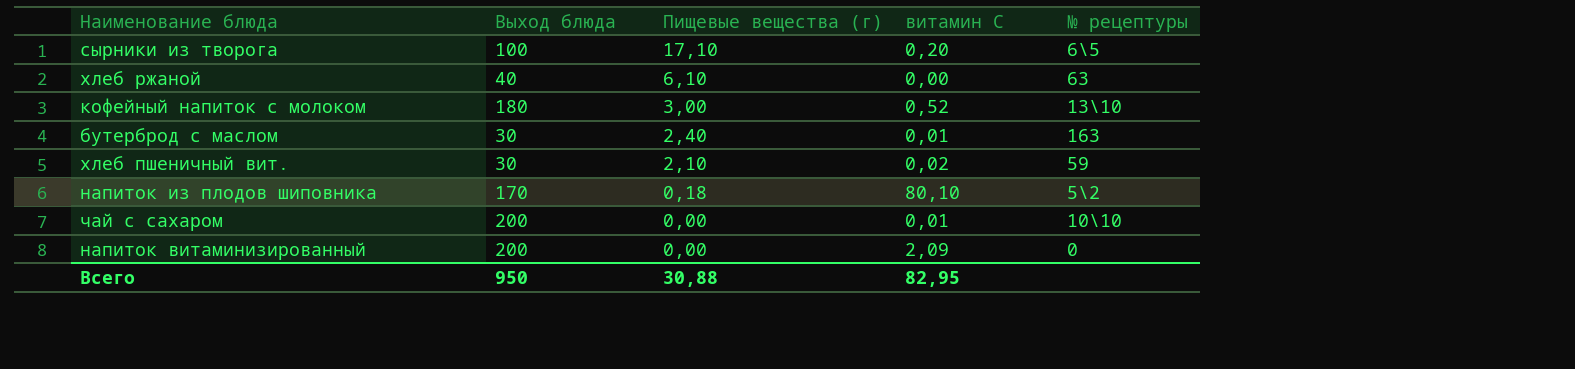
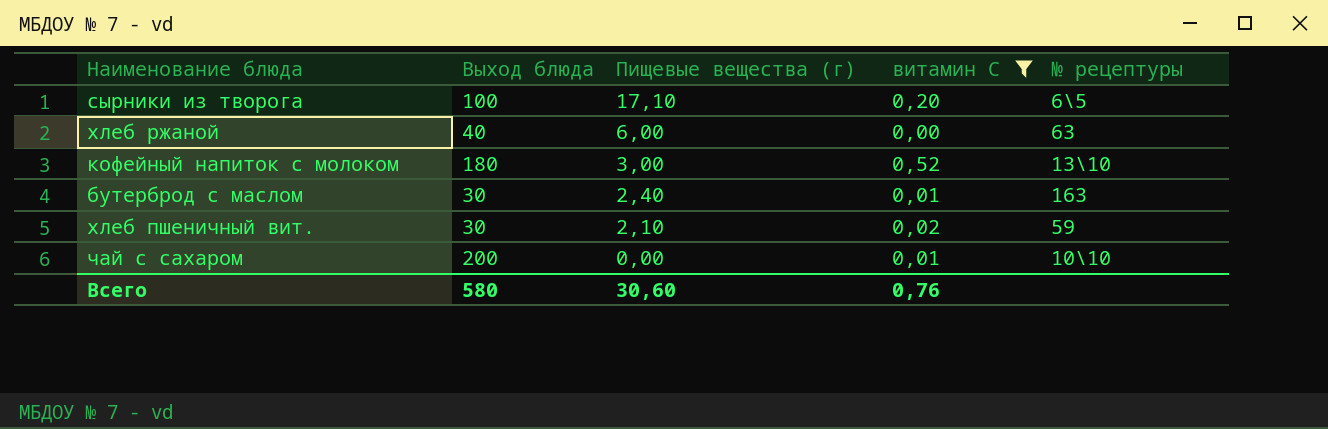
filter: none -> витамин С <= 0,52
хлеб ржаной | Пищевые вещества (г): 6,10 -> 6,00
Всего | Выход блюда: 950 -> 580
Всего | Пищевые вещества (г): 30,88 -> 30,60
Всего | витамин С: 82,95 -> 0,76

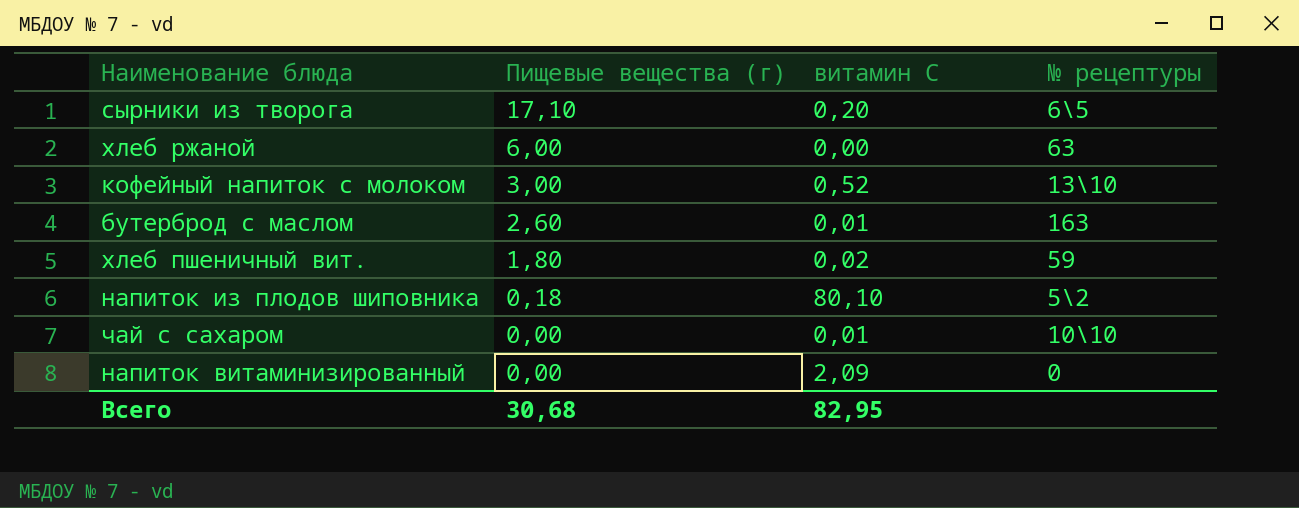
filter: витамин С <= 0,52 -> none
column Выход блюда | position: 2 -> none
бутерброд с маслом | Пищевые вещества (г): 2,40 -> 2,60
хлеб пшеничный вит. | Пищевые вещества (г): 2,10 -> 1,80
Всего | Пищевые вещества (г): 30,60 -> 30,68
Всего | витамин С: 0,76 -> 82,95

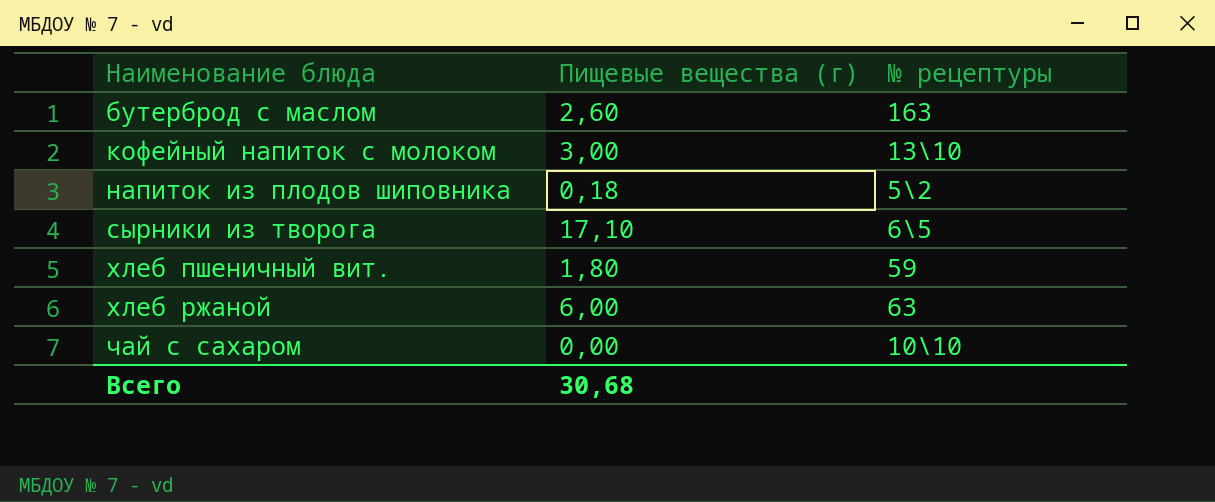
row order: Пищевые вещества (г) descending -> Наименование блюда ascending
column витамин С | position: 3 -> none
row напиток витаминизированный: 0,00 | 2,09 | 0 -> none

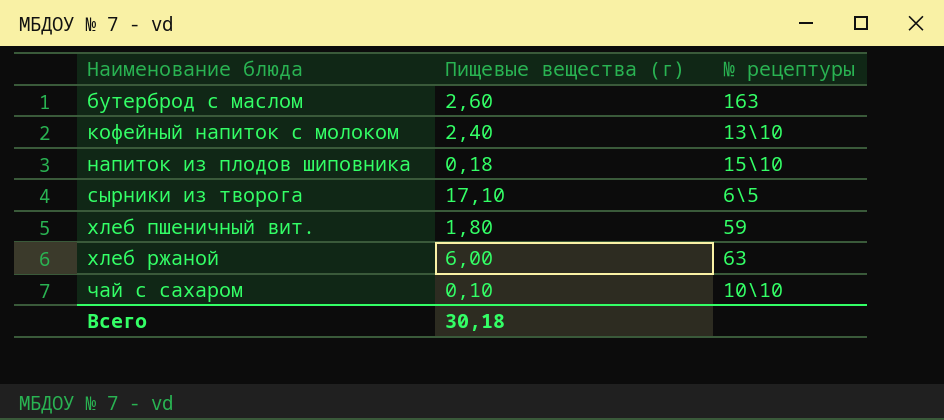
кофейный напиток с молоком | Пищевые вещества (г): 3,00 -> 2,40
напиток из плодов шиповника | № рецептуры: 5\2 -> 15\10
чай с сахаром | Пищевые вещества (г): 0,00 -> 0,10
Всего | Пищевые вещества (г): 30,68 -> 30,18

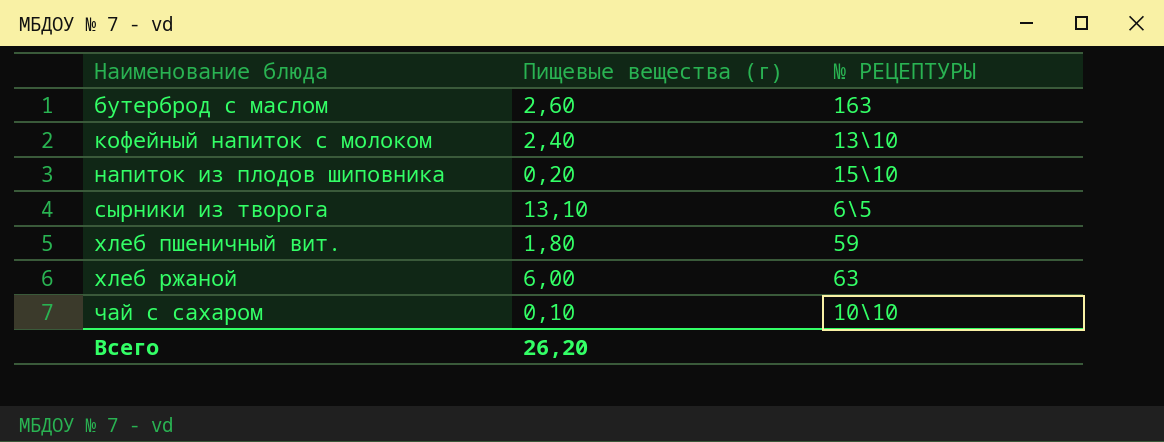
column name: № рецептуры -> № РЕЦЕПТУРЫ
напиток из плодов шиповника | Пищевые вещества (г): 0,18 -> 0,20
сырники из творога | Пищевые вещества (г): 17,10 -> 13,10
Всего | Пищевые вещества (г): 30,18 -> 26,20

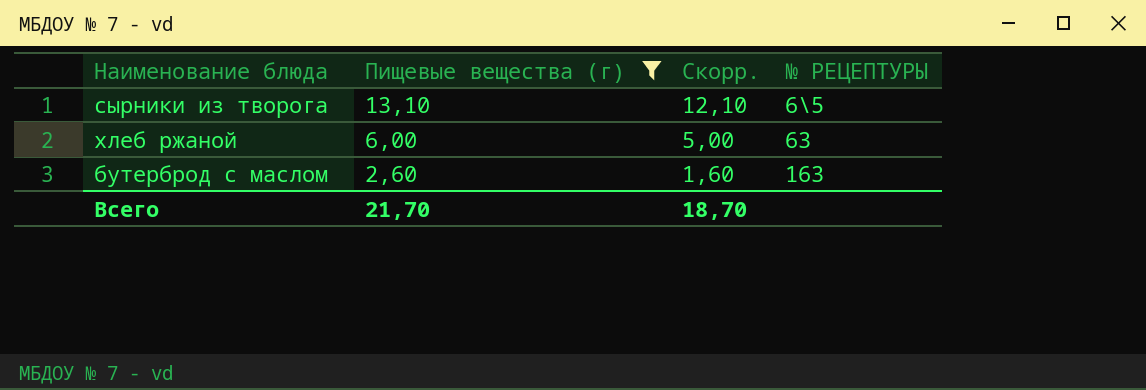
filter: none -> Пищевые вещества (г) >= 2,60
row order: Наименование блюда ascending -> Пищевые вещества (г) descending
column Скорр. | formula: none -> [Пищевые вещества (г)] - 1
Всего | Пищевые вещества (г): 26,20 -> 21,70

